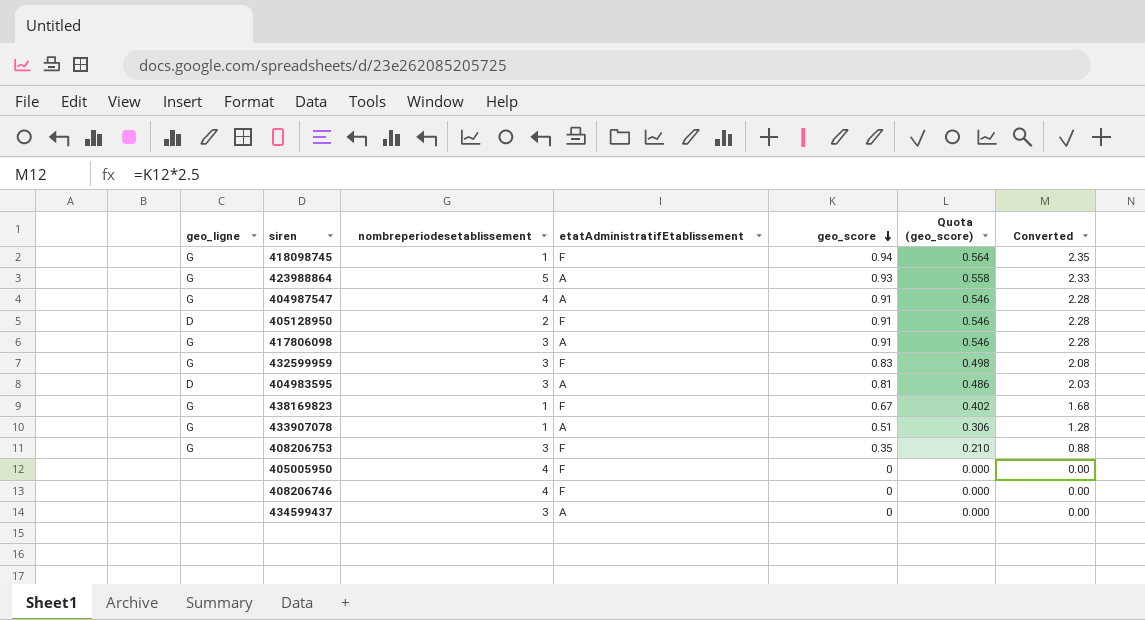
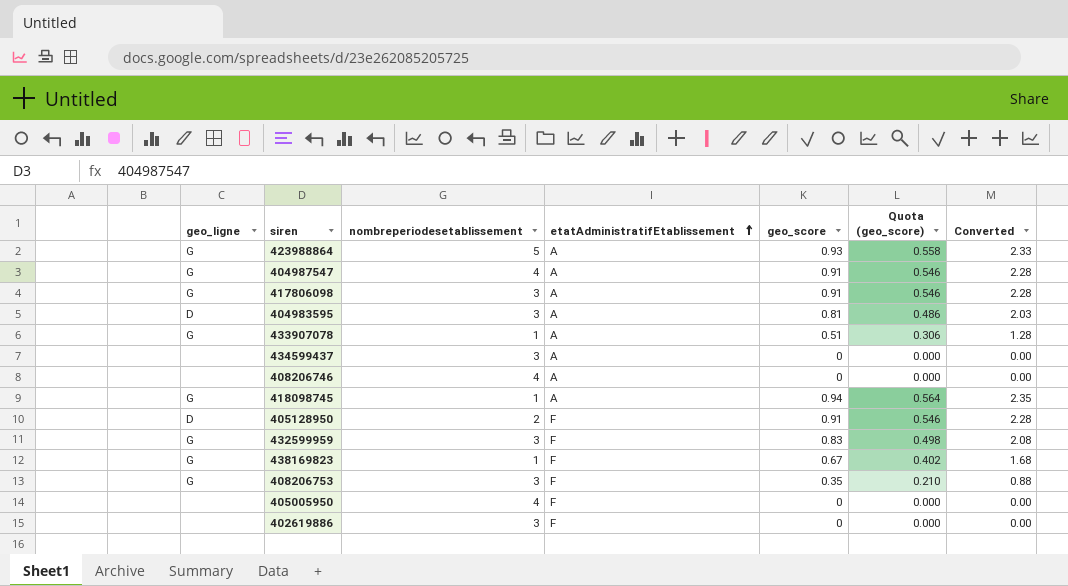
row order: geo_score descending -> etatAdministratifEtablissement ascending
408206746 | etatAdministratifEtablissement: F -> A
418098745 | etatAdministratifEtablissement: F -> A
row 402619886: none -> none | 3 | F | 0 | 0.000 | 0.00

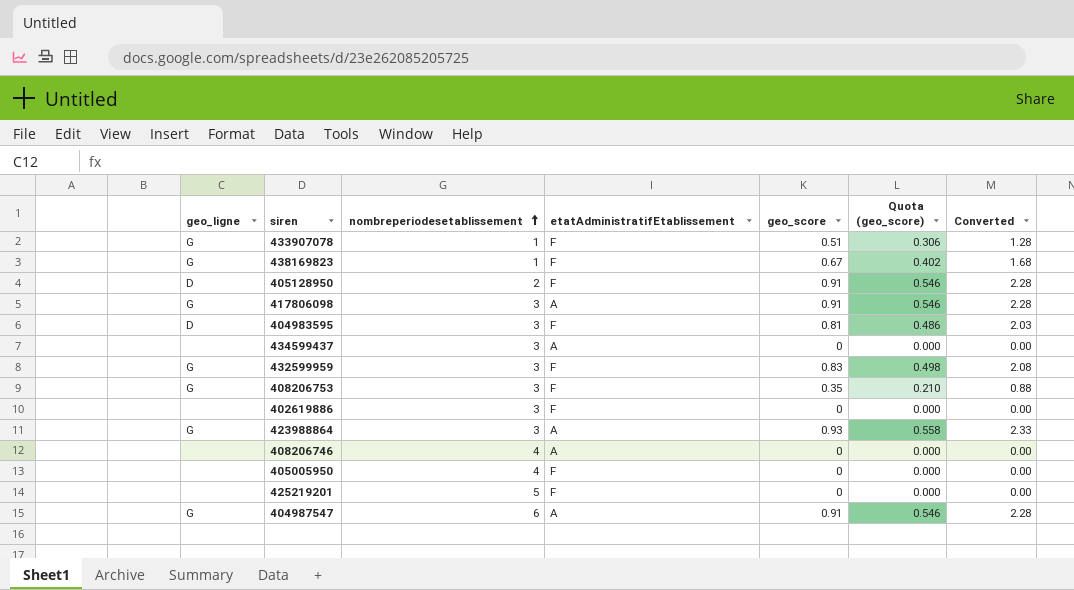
row order: etatAdministratifEtablissement ascending -> nombreperiodesetablissement ascending
row 418098745: G | 1 | A | 0.94 | 0.564 | 2.35 -> none
433907078 | etatAdministratifEtablissement: A -> F
404983595 | etatAdministratifEtablissement: A -> F
423988864 | nombreperiodesetablissement: 5 -> 3
row 425219201: none -> none | 5 | F | 0 | 0.000 | 0.00
404987547 | nombreperiodesetablissement: 4 -> 6

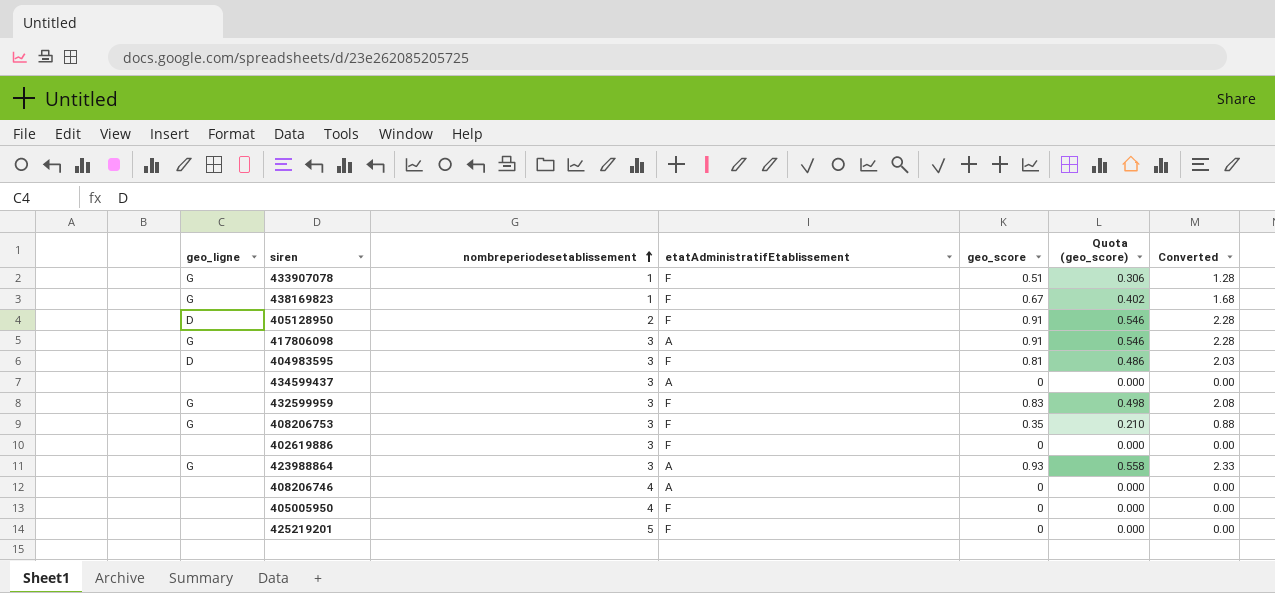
row 404987547: G | 6 | A | 0.91 | 0.546 | 2.28 -> none

